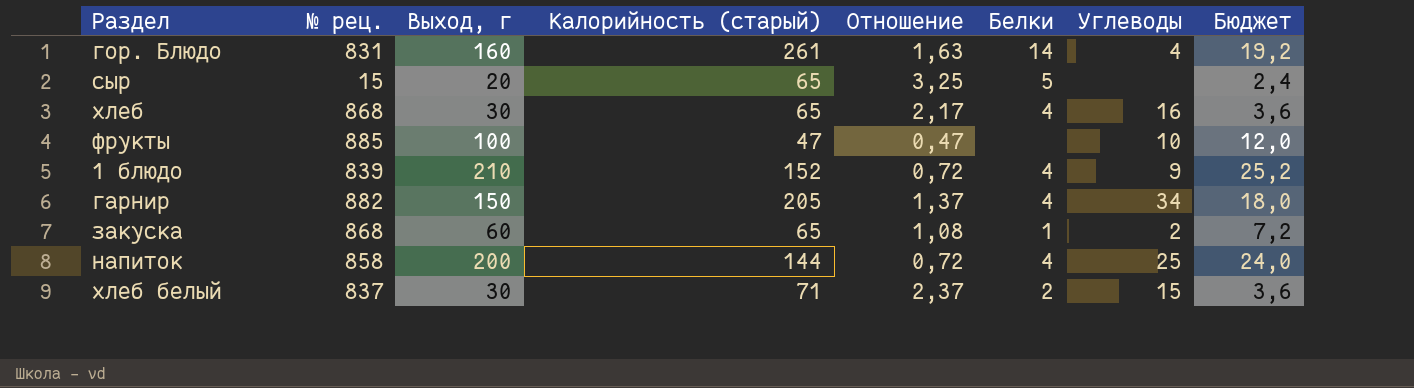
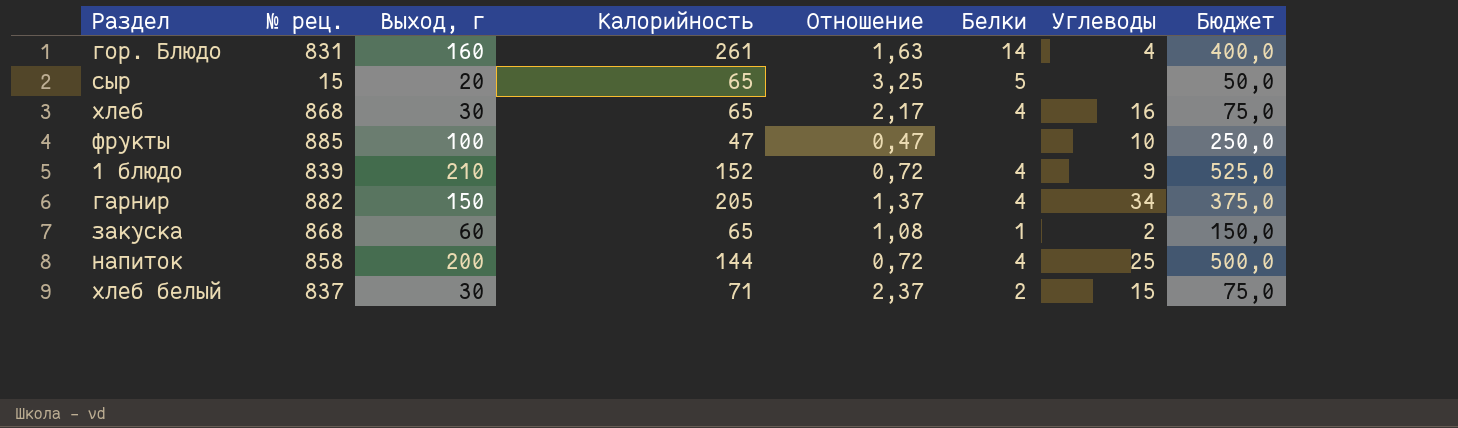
column name: Калорийность (старый) -> Калорийность
column Бюджет | formula: [Выход, г] * 0,12 -> [Выход, г] * 2,5

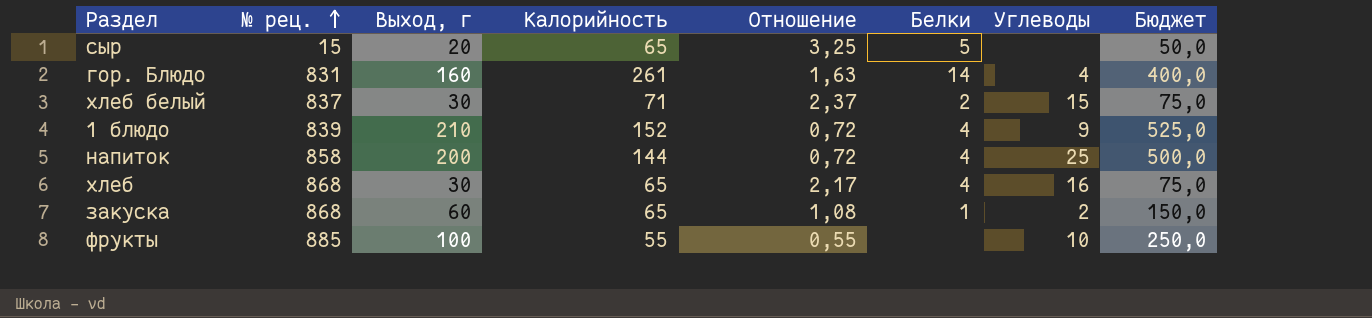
row order: none -> № рец. ascending
row гарнир: 882 | 150 | 205 | 1,37 | 4 | 34 | 375,0 -> none
фрукты | Калорийность: 47 -> 55
фрукты | Отношение: 0,47 -> 0,55

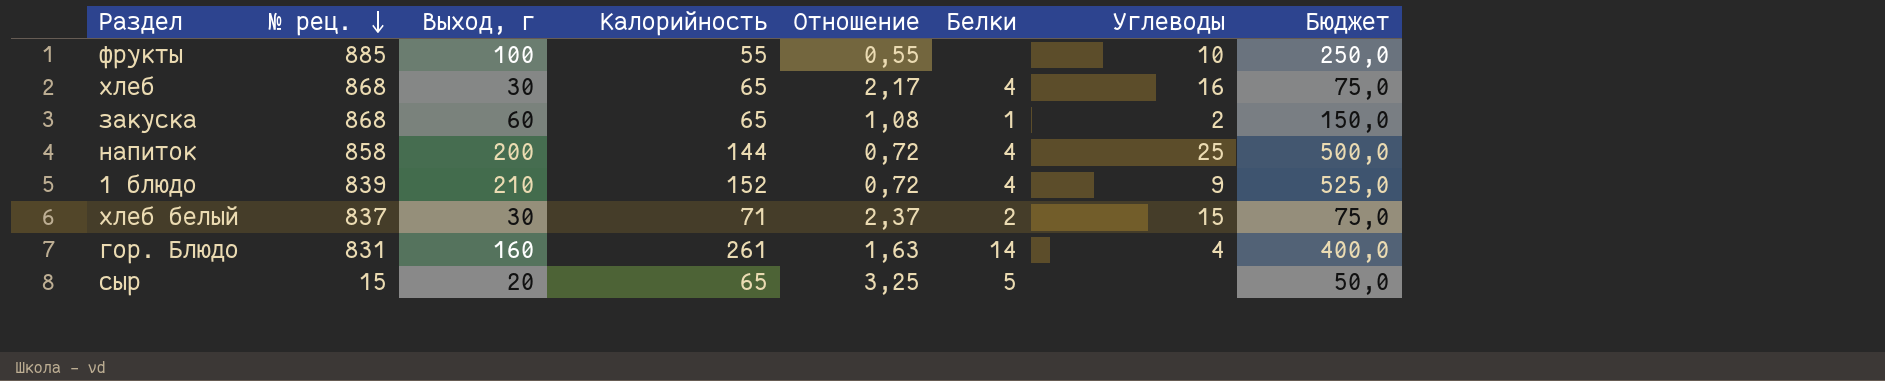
row order: № рец. ascending -> № рец. descending

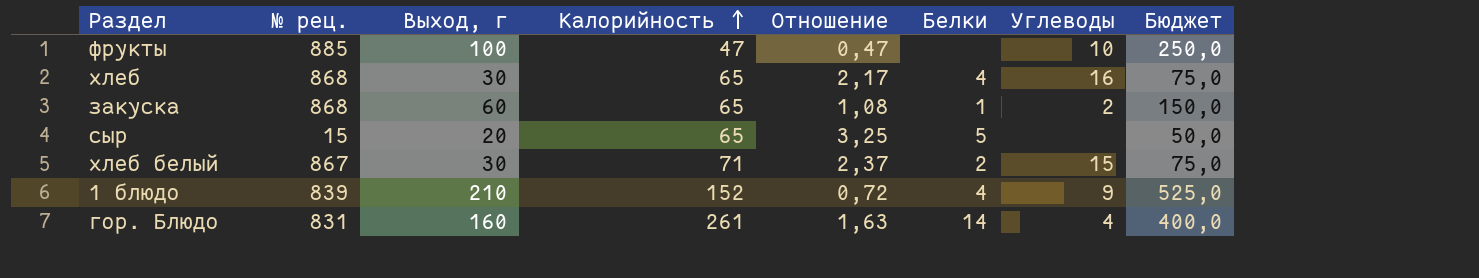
row order: № рец. descending -> Калорийность ascending
row напиток: 858 | 200 | 144 | 0,72 | 4 | 25 | 500,0 -> none
фрукты | Калорийность: 55 -> 47
фрукты | Отношение: 0,55 -> 0,47
хлеб белый | № рец.: 837 -> 867

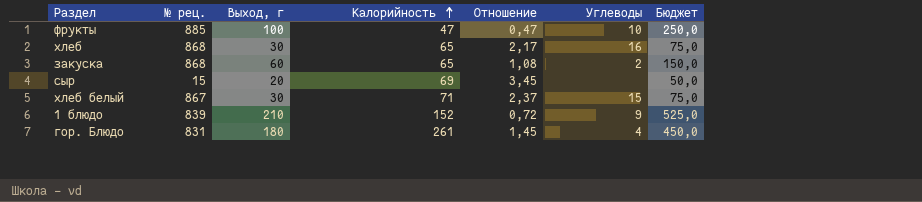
column Белки | position: 6 -> none
сыр | Калорийность: 65 -> 69
сыр | Отношение: 3,25 -> 3,45
гор. Блюдо | Выход, г: 160 -> 180
гор. Блюдо | Отношение: 1,63 -> 1,45
гор. Блюдо | Бюджет: 400,0 -> 450,0

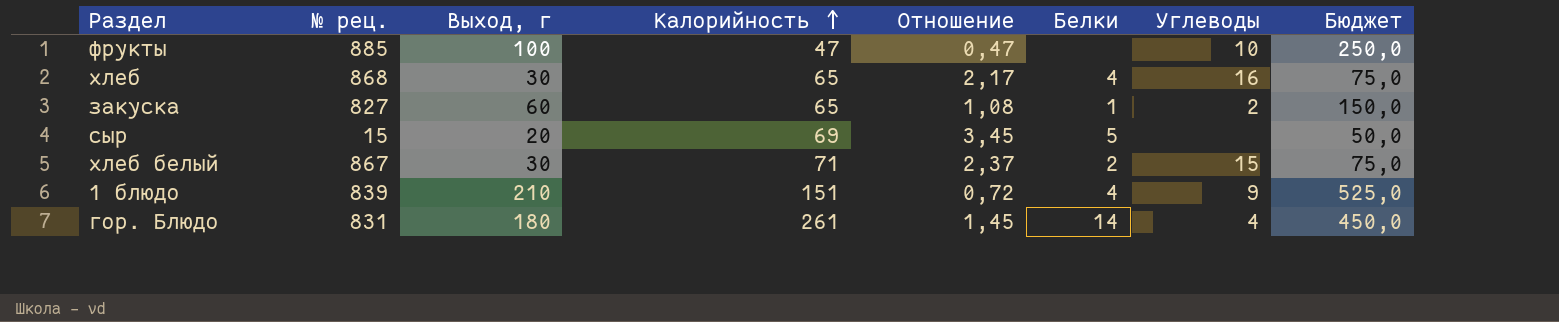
column Белки | position: none -> 6
закуска | № рец.: 868 -> 827
1 блюдо | Калорийность: 152 -> 151

